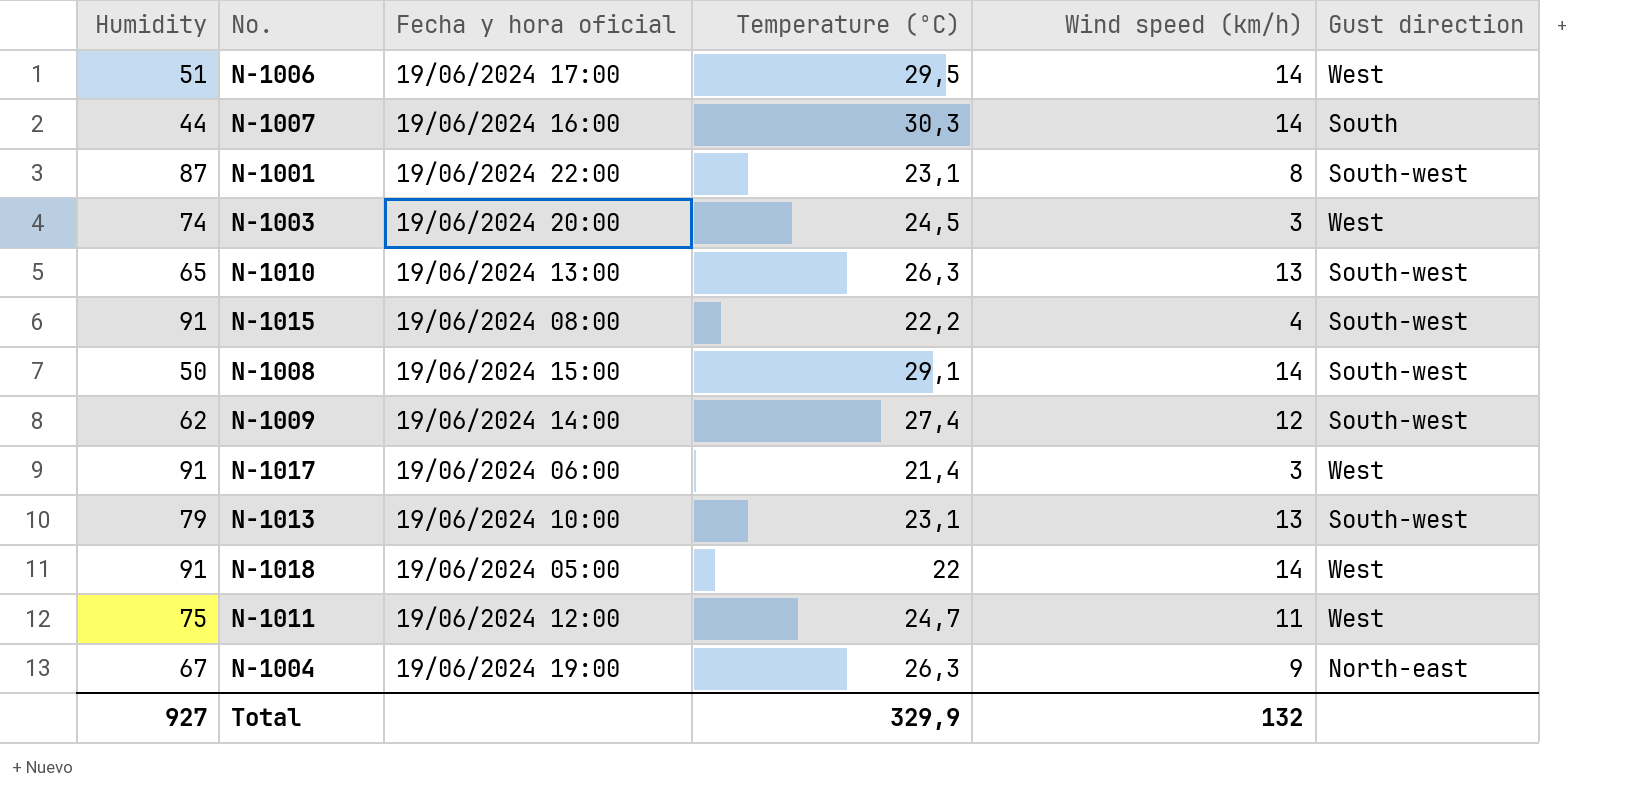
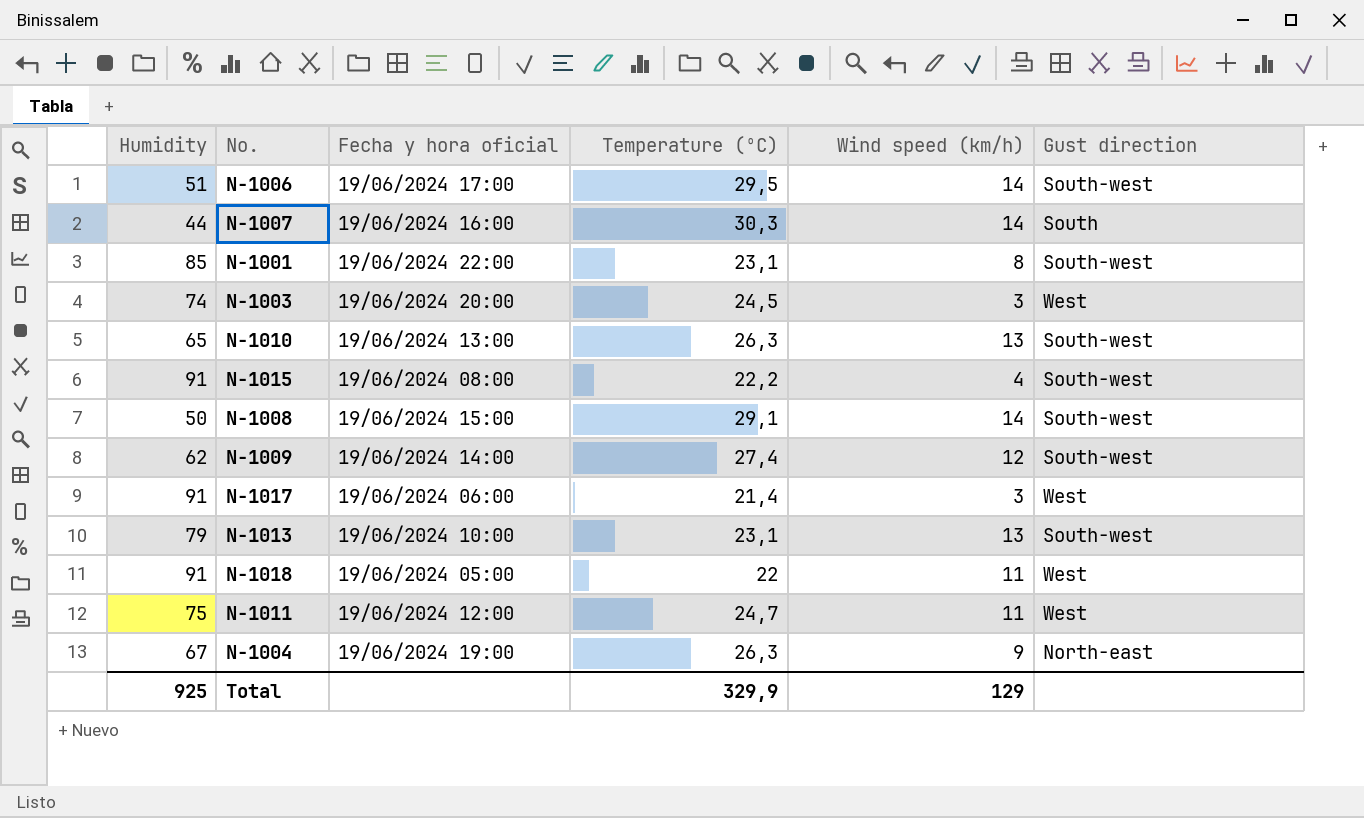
N-1006 | Gust direction: West -> South-west
N-1001 | Humidity: 87 -> 85
N-1018 | Wind speed (km/h): 14 -> 11
Total | Humidity: 927 -> 925
Total | Wind speed (km/h): 132 -> 129

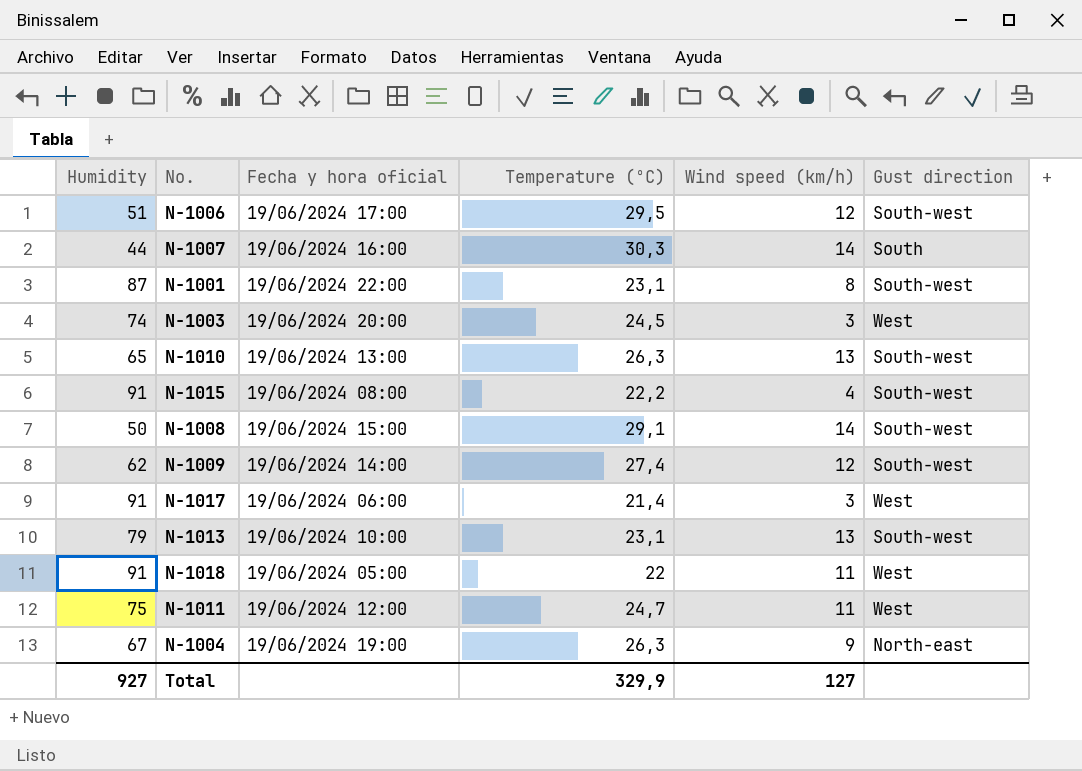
N-1006 | Wind speed (km/h): 14 -> 12
N-1001 | Humidity: 85 -> 87
Total | Humidity: 925 -> 927
Total | Wind speed (km/h): 129 -> 127

